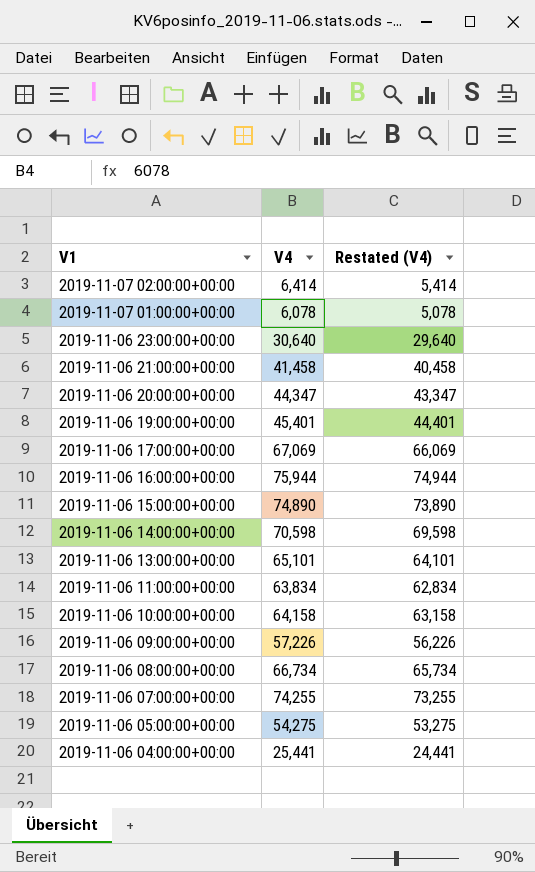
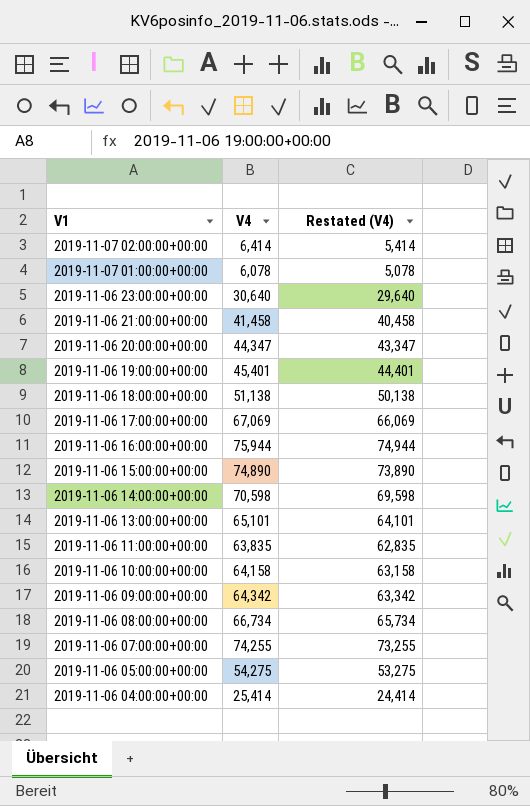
row 2019-11-06 18:00:00+00:00: none -> 51,138 | 50,138
2019-11-06 11:00:00+00:00 | V4: 63,834 -> 63,835
2019-11-06 11:00:00+00:00 | Restated (V4): 62,834 -> 62,835
2019-11-06 09:00:00+00:00 | V4: 57,226 -> 64,342
2019-11-06 09:00:00+00:00 | Restated (V4): 56,226 -> 63,342
2019-11-06 04:00:00+00:00 | V4: 25,441 -> 25,414
2019-11-06 04:00:00+00:00 | Restated (V4): 24,441 -> 24,414

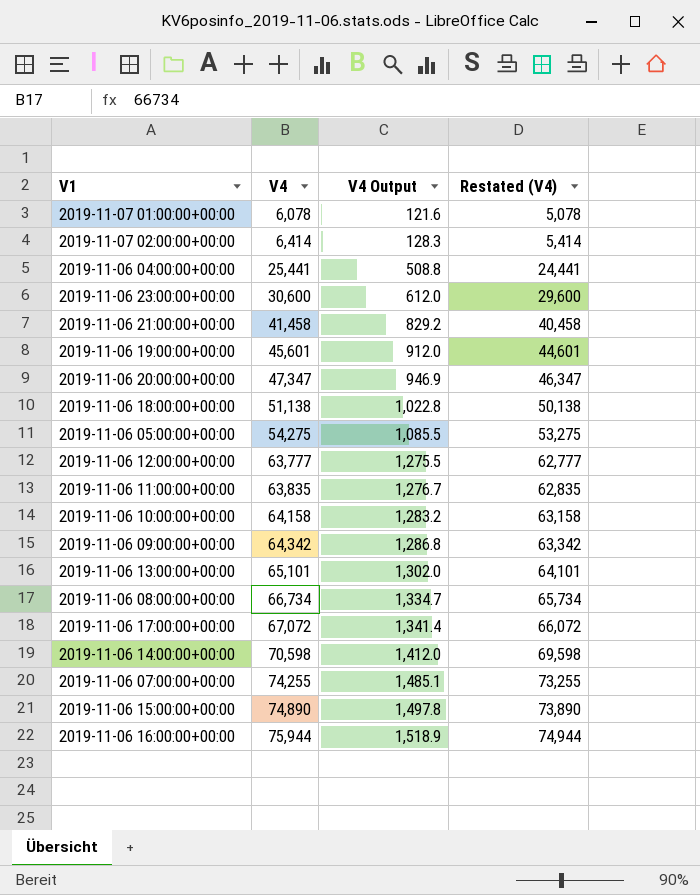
row order: V1 descending -> V4 ascending
column V4 Output | formula: none -> [V4] * 0.02
2019-11-06 04:00:00+00:00 | V4: 25,414 -> 25,441
2019-11-06 04:00:00+00:00 | Restated (V4): 24,414 -> 24,441
2019-11-06 23:00:00+00:00 | V4: 30,640 -> 30,600
2019-11-06 23:00:00+00:00 | Restated (V4): 29,640 -> 29,600
2019-11-06 19:00:00+00:00 | V4: 45,401 -> 45,601
2019-11-06 19:00:00+00:00 | Restated (V4): 44,401 -> 44,601
2019-11-06 20:00:00+00:00 | V4: 44,347 -> 47,347
2019-11-06 20:00:00+00:00 | Restated (V4): 43,347 -> 46,347
row 2019-11-06 12:00:00+00:00: none -> 63,777 | 1,275.5 | 62,777
2019-11-06 17:00:00+00:00 | V4: 67,069 -> 67,072
2019-11-06 17:00:00+00:00 | Restated (V4): 66,069 -> 66,072

